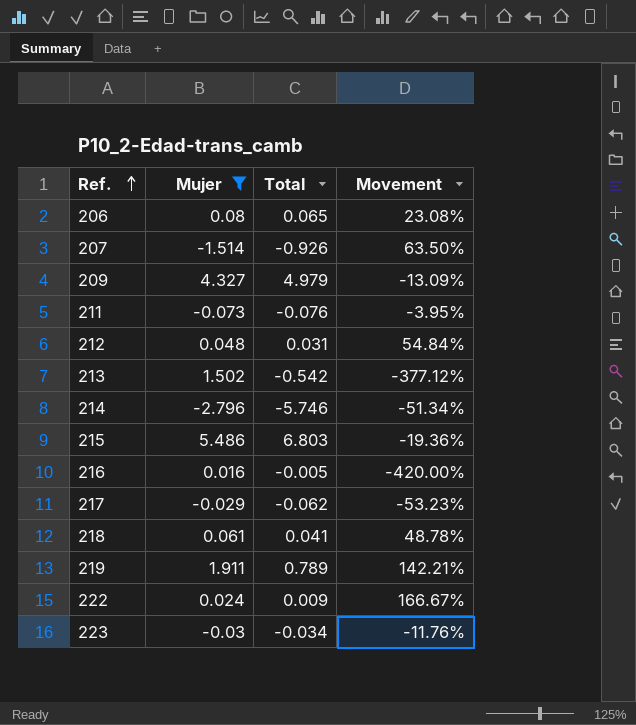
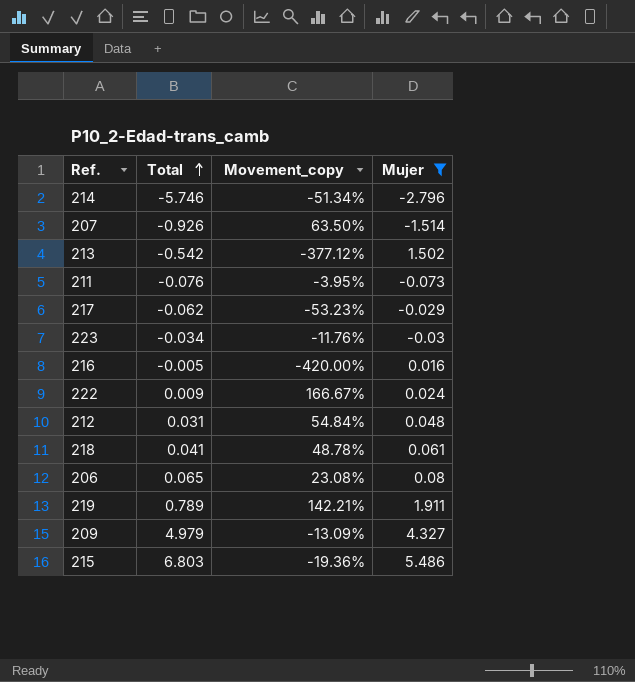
row order: Ref. ascending -> Total ascending
column name: Movement -> Movement_copy
column Mujer | position: 2 -> 4

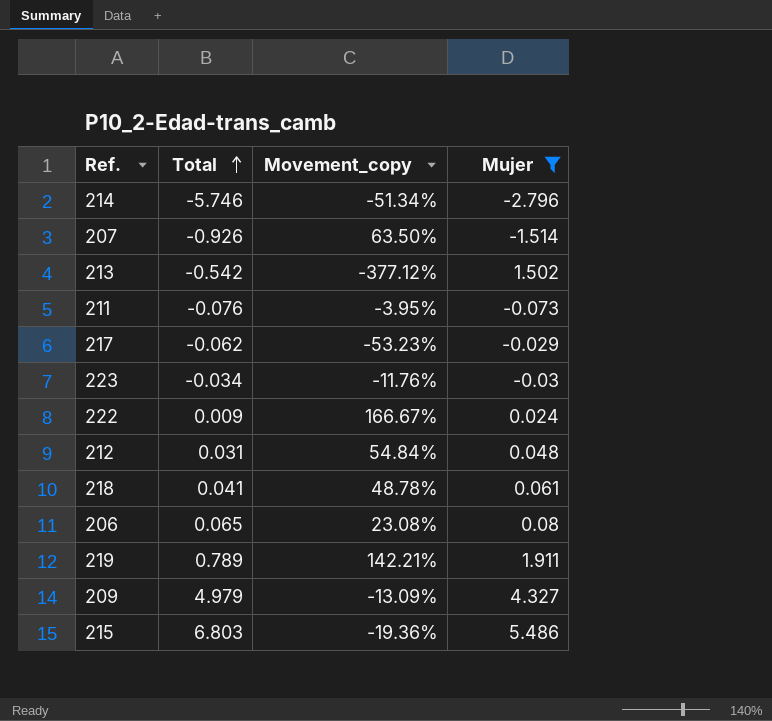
row 216: -0.005 | -420.00% | 0.016 -> none

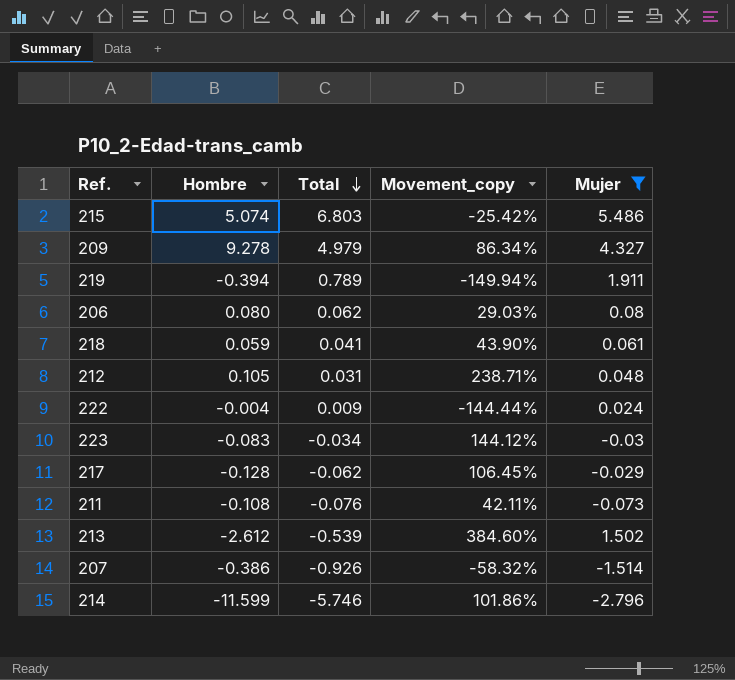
row order: Total ascending -> Total descending
column Hombre | position: none -> 2
column Movement_copy | formula: ([Mujer] - [Total]) / [Total] -> ([Hombre] - [Total]) / [Total]
206 | Total: 0.065 -> 0.062
213 | Total: -0.542 -> -0.539

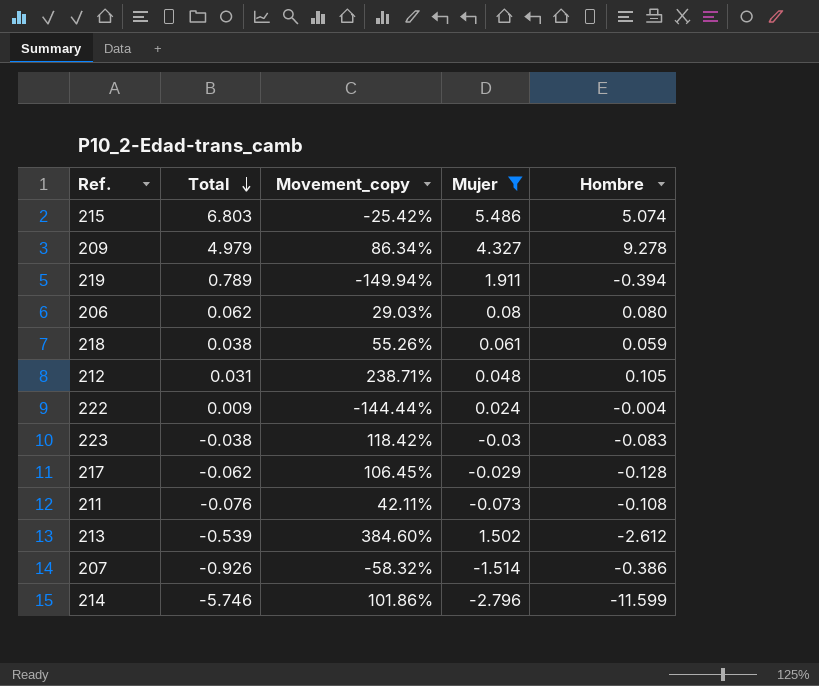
column Hombre | position: 2 -> 5
218 | Total: 0.041 -> 0.038
218 | Movement_copy: 43.90% -> 55.26%
223 | Total: -0.034 -> -0.038
223 | Movement_copy: 144.12% -> 118.42%

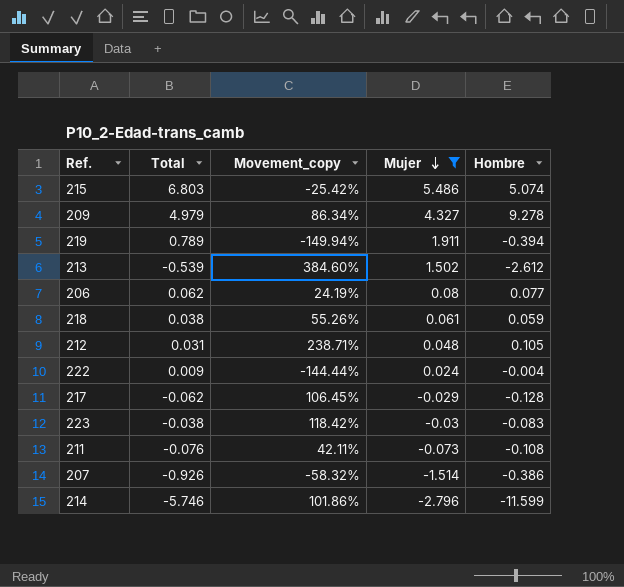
row order: Total descending -> Mujer descending
206 | Movement_copy: 29.03% -> 24.19%
206 | Hombre: 0.080 -> 0.077

